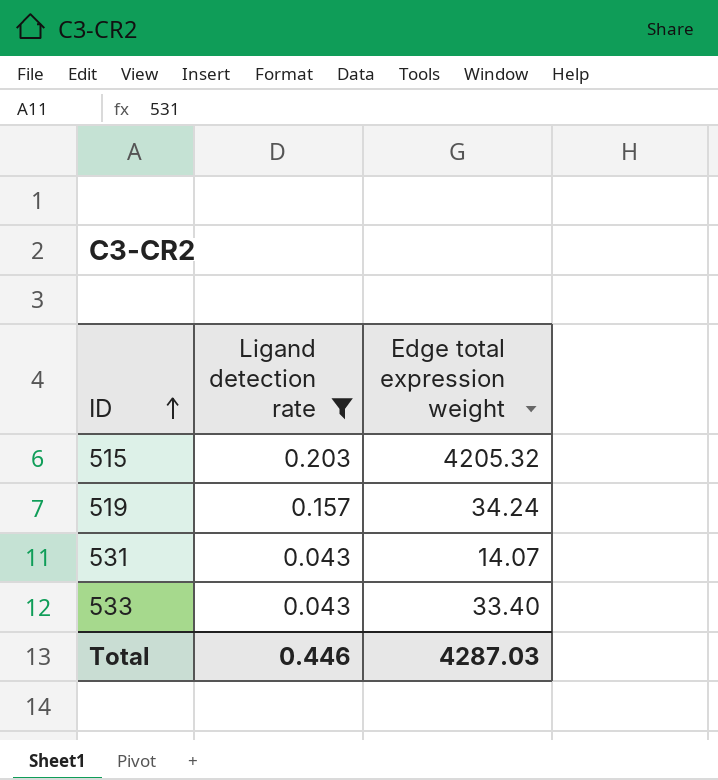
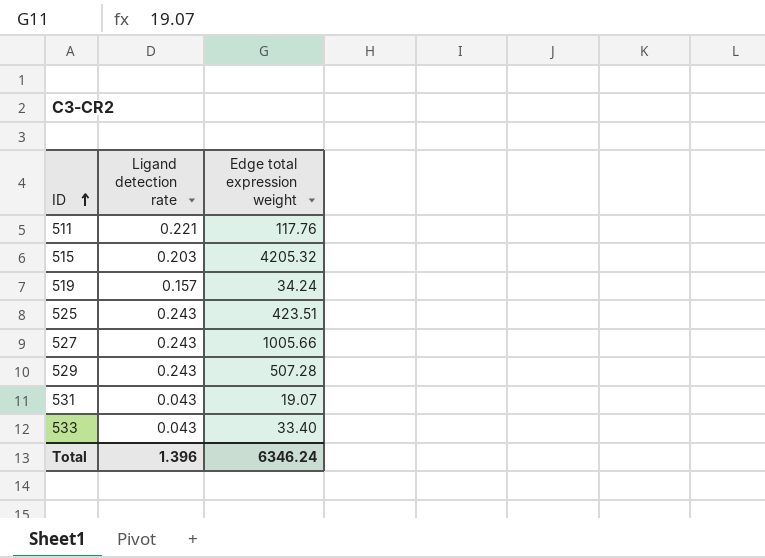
filter: Ligand detection rate <= 0.203 -> none
531 | Edge total expression weight: 14.07 -> 19.07
Total | Ligand detection rate: 0.446 -> 1.396
Total | Edge total expression weight: 4287.03 -> 6346.24

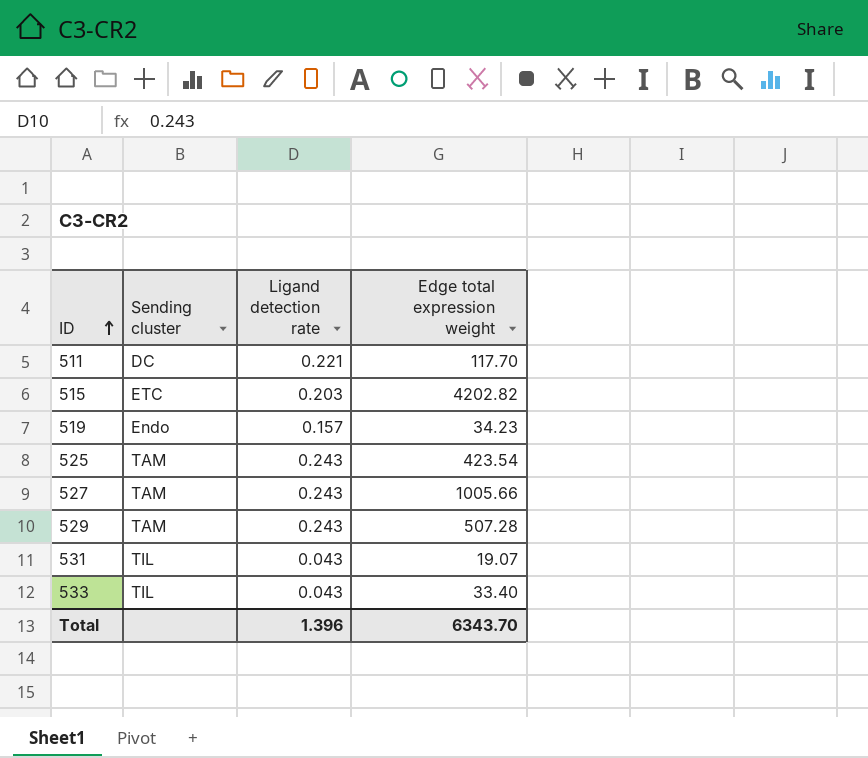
column Sending cluster | position: none -> 2
511 | Edge total expression weight: 117.76 -> 117.70
515 | Edge total expression weight: 4205.32 -> 4202.82
519 | Edge total expression weight: 34.24 -> 34.23
525 | Edge total expression weight: 423.51 -> 423.54
Total | Edge total expression weight: 6346.24 -> 6343.70

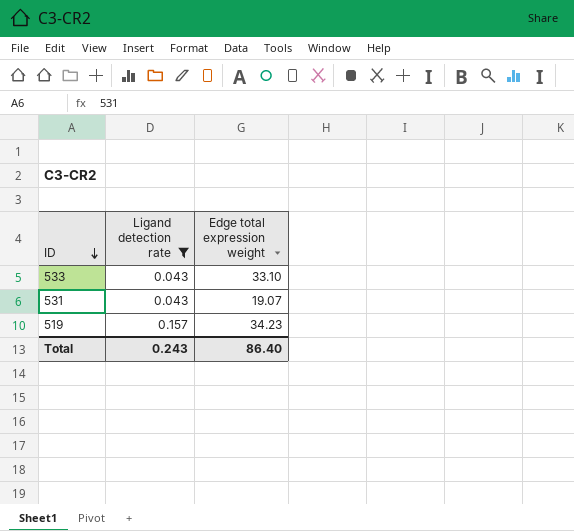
filter: none -> Ligand detection rate <= 0.157
row order: ID ascending -> ID descending
column Sending cluster | position: 2 -> none
533 | Edge total expression weight: 33.40 -> 33.10
Total | Ligand detection rate: 1.396 -> 0.243
Total | Edge total expression weight: 6343.70 -> 86.40

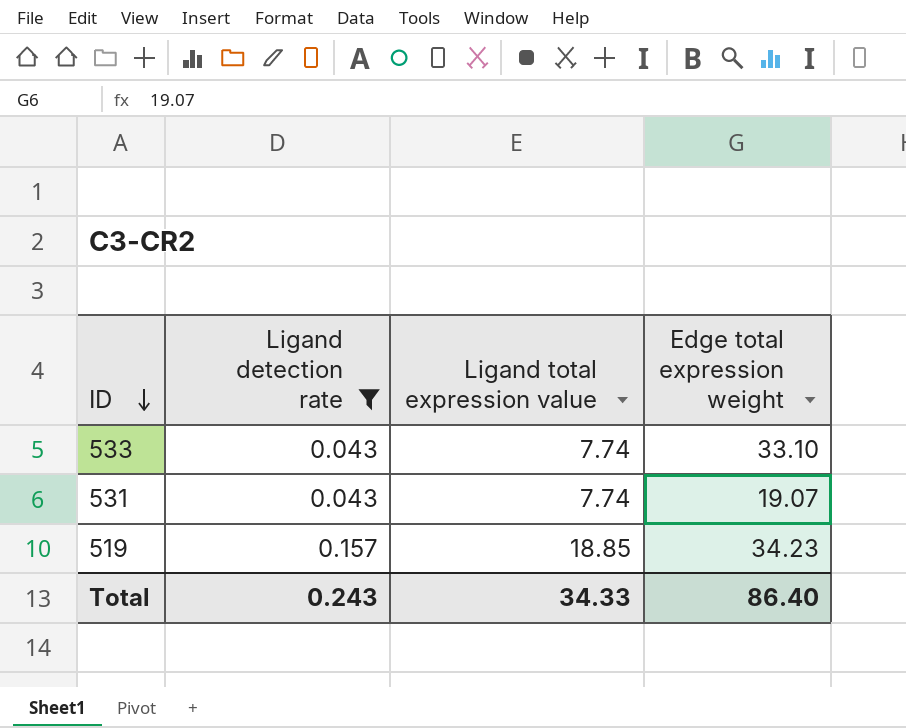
column Ligand total expression value | position: none -> 3

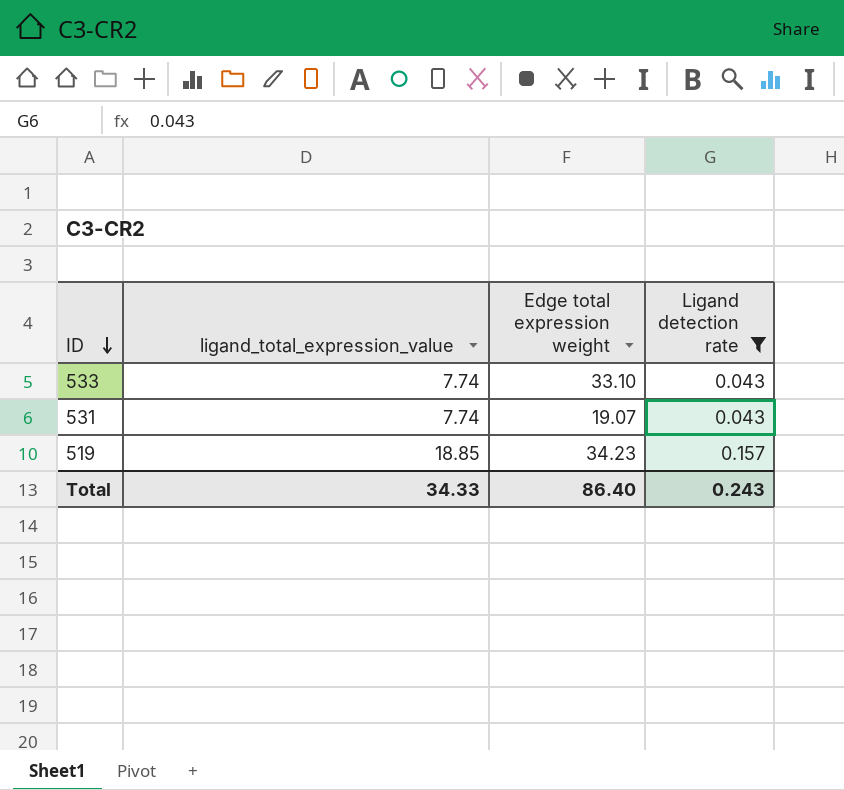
column name: Ligand total expression value -> ligand_total_expression_value
column Ligand detection rate | position: 2 -> 4

